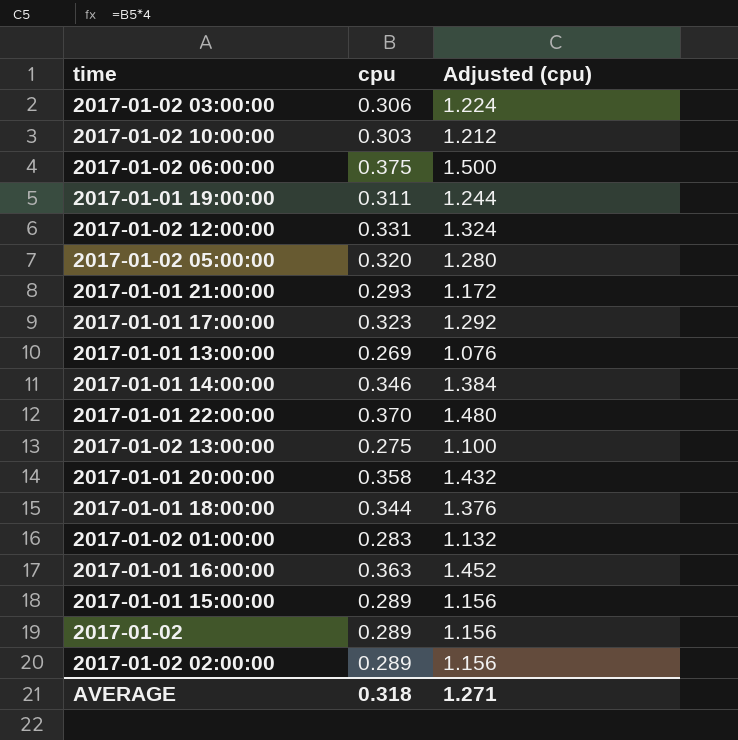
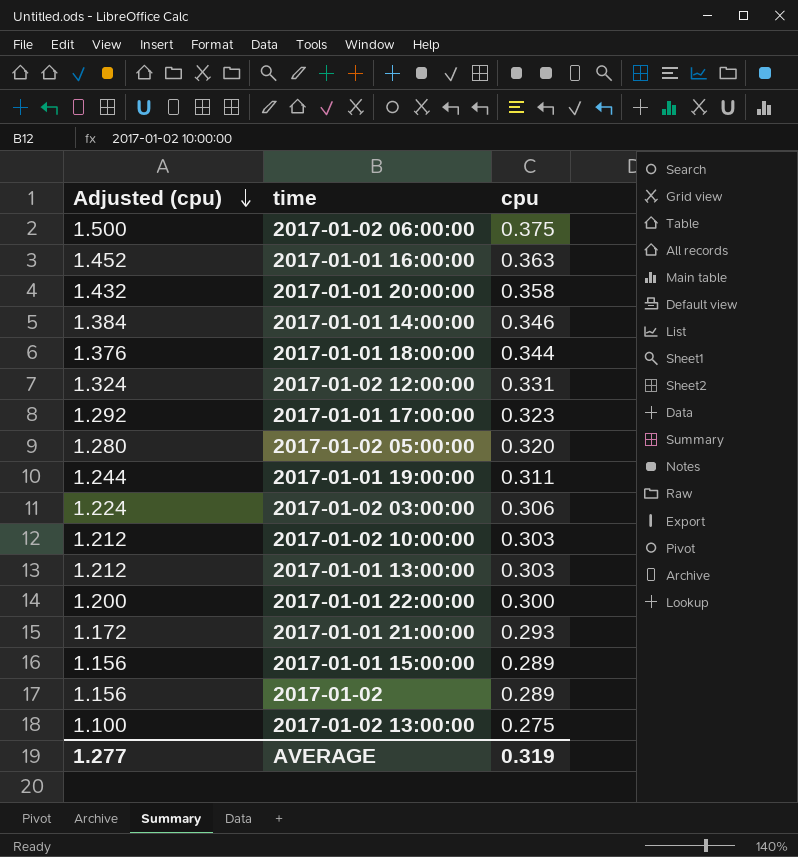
row order: none -> Adjusted (cpu) descending
column Adjusted (cpu) | position: 3 -> 1
row 2017-01-02 01:00:00: 0.283 | 1.132 -> none
row 2017-01-02 02:00:00: 0.289 | 1.156 -> none
2017-01-01 13:00:00 | Adjusted (cpu): 1.076 -> 1.212
2017-01-01 13:00:00 | cpu: 0.269 -> 0.303
2017-01-01 22:00:00 | Adjusted (cpu): 1.480 -> 1.200
2017-01-01 22:00:00 | cpu: 0.370 -> 0.300
AVERAGE | Adjusted (cpu): 1.271 -> 1.277
AVERAGE | cpu: 0.318 -> 0.319

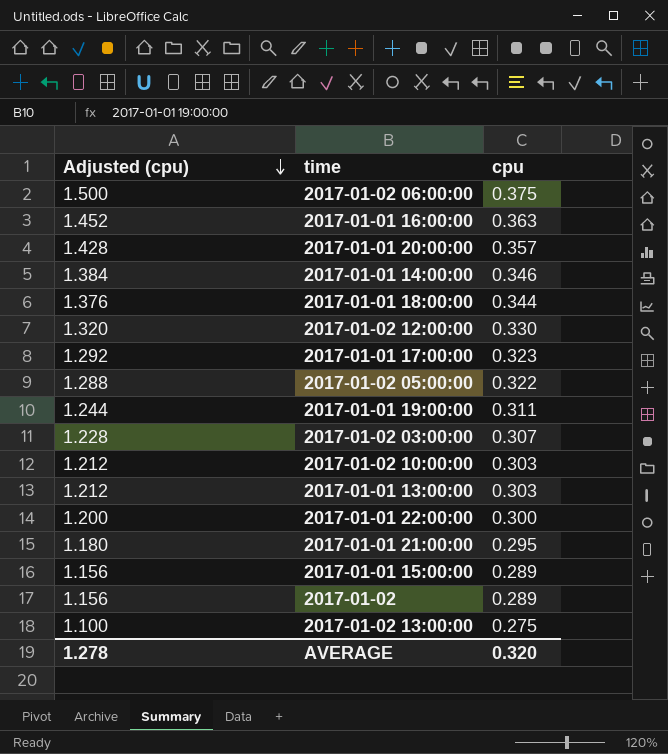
2017-01-01 20:00:00 | Adjusted (cpu): 1.432 -> 1.428
2017-01-01 20:00:00 | cpu: 0.358 -> 0.357
2017-01-02 12:00:00 | Adjusted (cpu): 1.324 -> 1.320
2017-01-02 12:00:00 | cpu: 0.331 -> 0.330
2017-01-02 05:00:00 | Adjusted (cpu): 1.280 -> 1.288
2017-01-02 05:00:00 | cpu: 0.320 -> 0.322
2017-01-02 03:00:00 | Adjusted (cpu): 1.224 -> 1.228
2017-01-02 03:00:00 | cpu: 0.306 -> 0.307
2017-01-01 21:00:00 | Adjusted (cpu): 1.172 -> 1.180
2017-01-01 21:00:00 | cpu: 0.293 -> 0.295
AVERAGE | Adjusted (cpu): 1.277 -> 1.278
AVERAGE | cpu: 0.319 -> 0.320

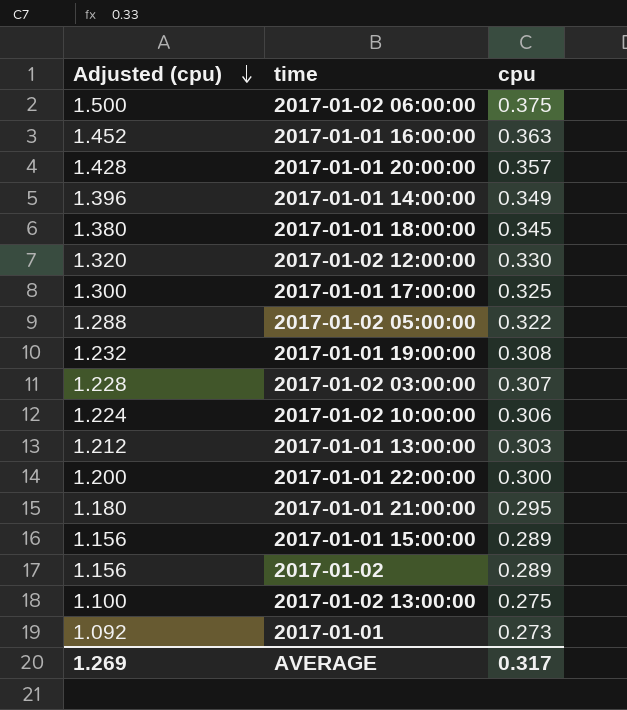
2017-01-01 14:00:00 | Adjusted (cpu): 1.384 -> 1.396
2017-01-01 14:00:00 | cpu: 0.346 -> 0.349
2017-01-01 18:00:00 | Adjusted (cpu): 1.376 -> 1.380
2017-01-01 18:00:00 | cpu: 0.344 -> 0.345
2017-01-01 17:00:00 | Adjusted (cpu): 1.292 -> 1.300
2017-01-01 17:00:00 | cpu: 0.323 -> 0.325
2017-01-01 19:00:00 | Adjusted (cpu): 1.244 -> 1.232
2017-01-01 19:00:00 | cpu: 0.311 -> 0.308
2017-01-02 10:00:00 | Adjusted (cpu): 1.212 -> 1.224
2017-01-02 10:00:00 | cpu: 0.303 -> 0.306
row 2017-01-01: none -> 1.092 | 0.273
AVERAGE | Adjusted (cpu): 1.278 -> 1.269
AVERAGE | cpu: 0.320 -> 0.317

